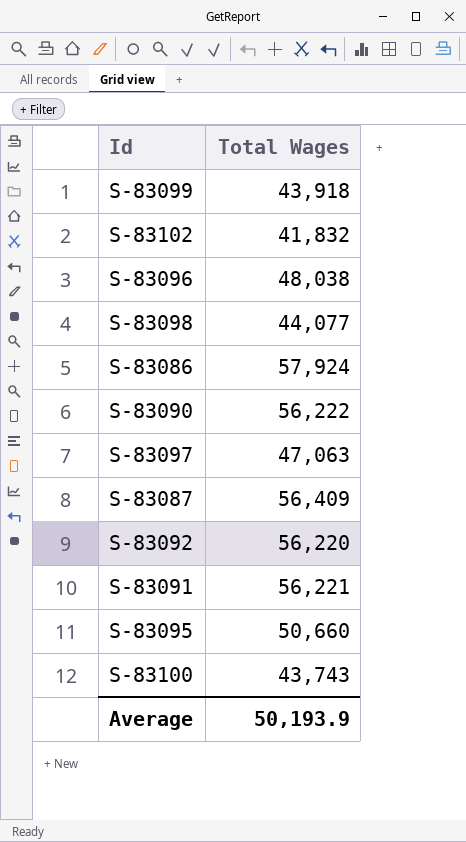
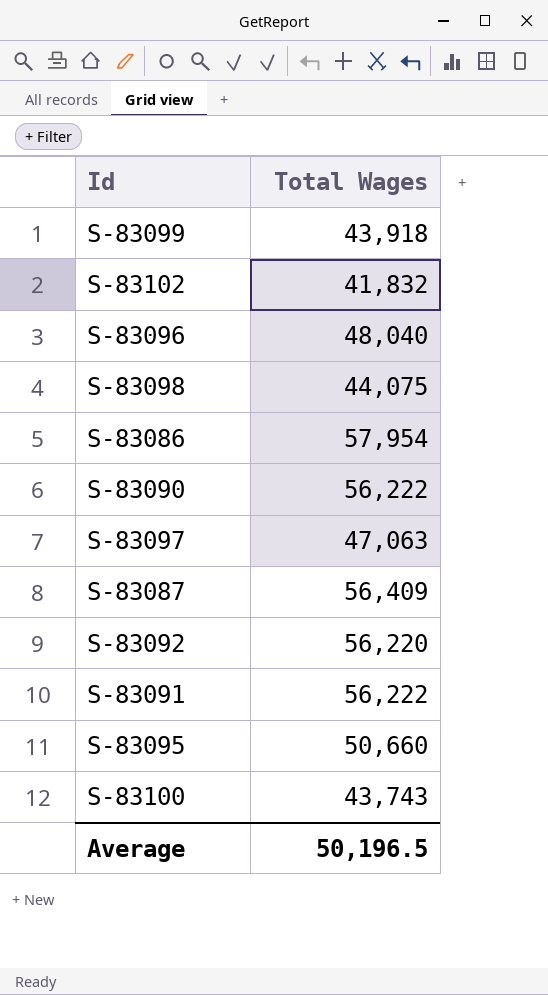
S-83096 | Total Wages: 48,038 -> 48,040
S-83098 | Total Wages: 44,077 -> 44,075
S-83086 | Total Wages: 57,924 -> 57,954
S-83091 | Total Wages: 56,221 -> 56,222
Average | Total Wages: 50,193.9 -> 50,196.5

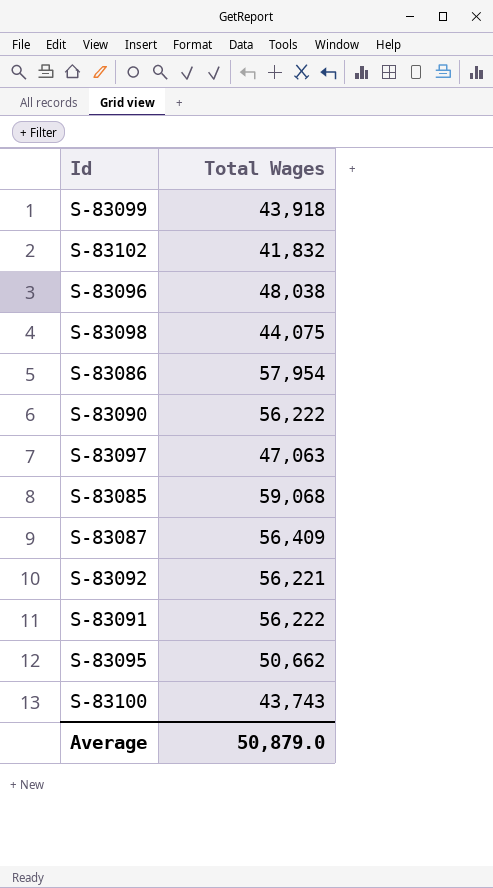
S-83096 | Total Wages: 48,040 -> 48,038
row S-83085: none -> 59,068
S-83092 | Total Wages: 56,220 -> 56,221
S-83095 | Total Wages: 50,660 -> 50,662
Average | Total Wages: 50,196.5 -> 50,879.0

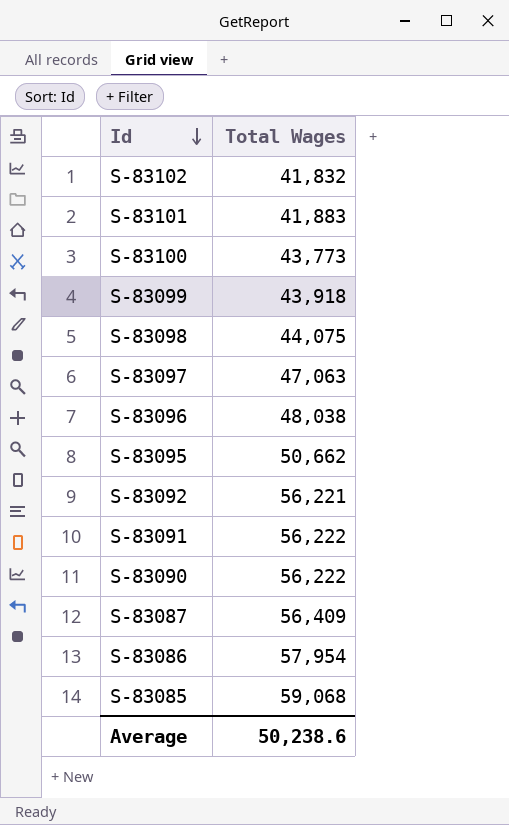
row order: none -> Id descending
row S-83101: none -> 41,883
S-83100 | Total Wages: 43,743 -> 43,773
Average | Total Wages: 50,879.0 -> 50,238.6

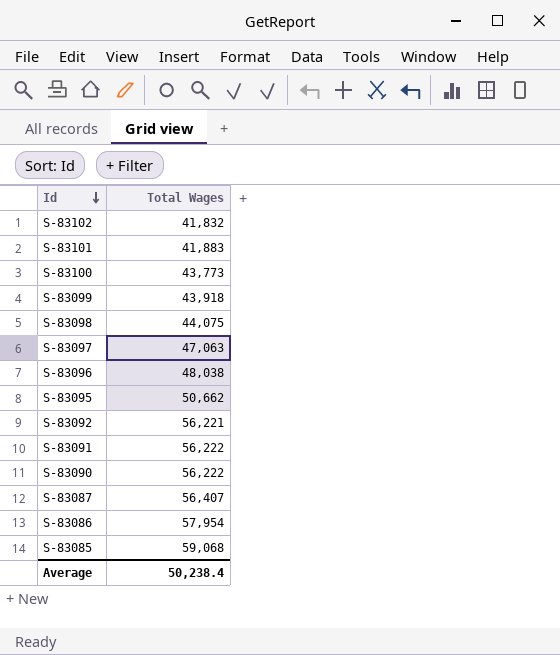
S-83087 | Total Wages: 56,409 -> 56,407
Average | Total Wages: 50,238.6 -> 50,238.4

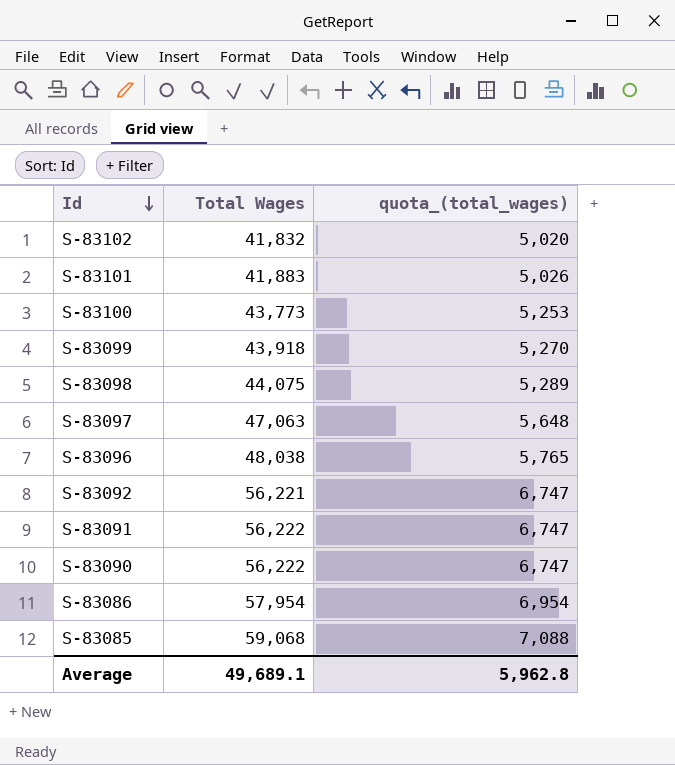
column quota_(total_wages) | formula: none -> [Total Wages] * 0.12
row S-83095: 50,662 -> none
row S-83087: 56,407 -> none
Average | Total Wages: 50,238.4 -> 49,689.1

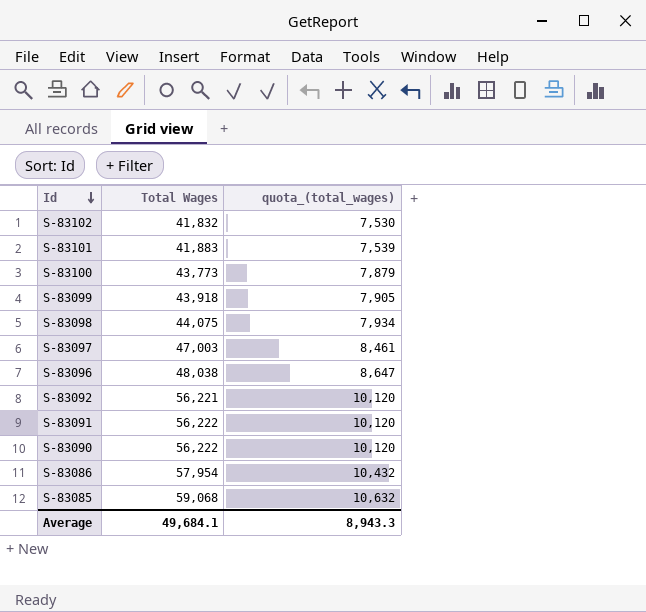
column quota_(total_wages) | formula: [Total Wages] * 0.12 -> [Total Wages] * 0.18
S-83097 | Total Wages: 47,063 -> 47,003
Average | Total Wages: 49,689.1 -> 49,684.1
Average | quota_(total_wages): 5,962.8 -> 8,943.3

